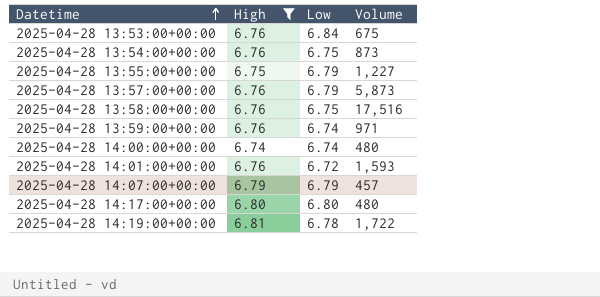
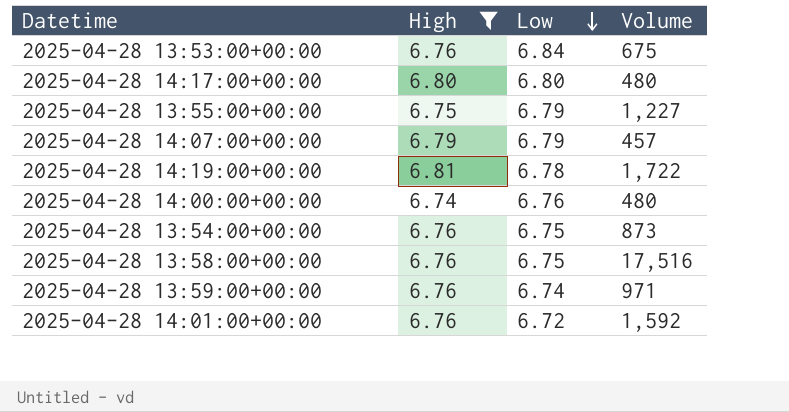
row order: Datetime ascending -> Low descending
row 2025-04-28 13:57:00+00:00: 6.76 | 6.79 | 5,873 -> none
2025-04-28 14:00:00+00:00 | Low: 6.74 -> 6.76
2025-04-28 14:01:00+00:00 | Volume: 1,593 -> 1,592

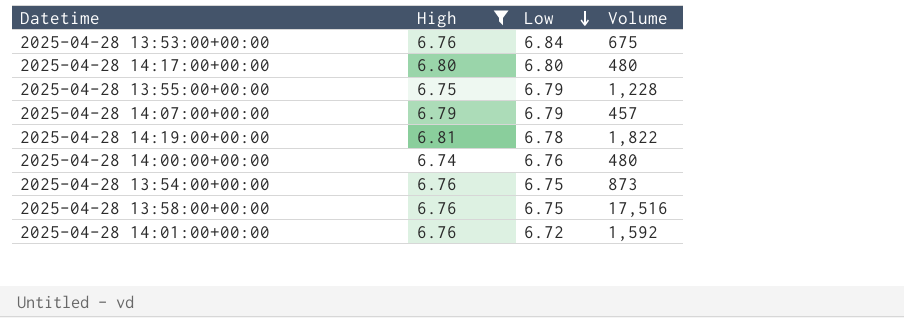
row 2025-04-28 13:59:00+00:00: 6.76 | 6.74 | 971 -> none
2025-04-28 13:55:00+00:00 | Volume: 1,227 -> 1,228
2025-04-28 14:19:00+00:00 | Volume: 1,722 -> 1,822

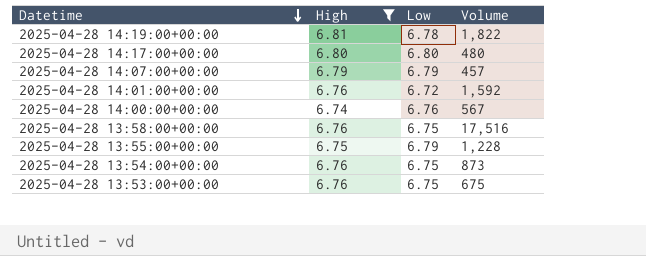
row order: Low descending -> Datetime descending
2025-04-28 14:00:00+00:00 | Volume: 480 -> 567
2025-04-28 13:53:00+00:00 | Low: 6.84 -> 6.75

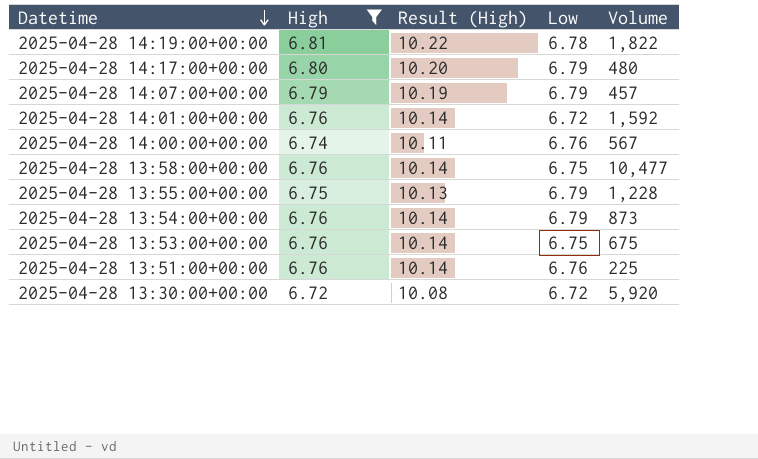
column Result (High) | formula: none -> [High] * 1.5
2025-04-28 14:17:00+00:00 | Low: 6.80 -> 6.79
2025-04-28 13:58:00+00:00 | Volume: 17,516 -> 10,477
2025-04-28 13:54:00+00:00 | Low: 6.75 -> 6.79
row 2025-04-28 13:51:00+00:00: none -> 6.76 | 10.14 | 6.76 | 225
row 2025-04-28 13:30:00+00:00: none -> 6.72 | 10.08 | 6.72 | 5,920

